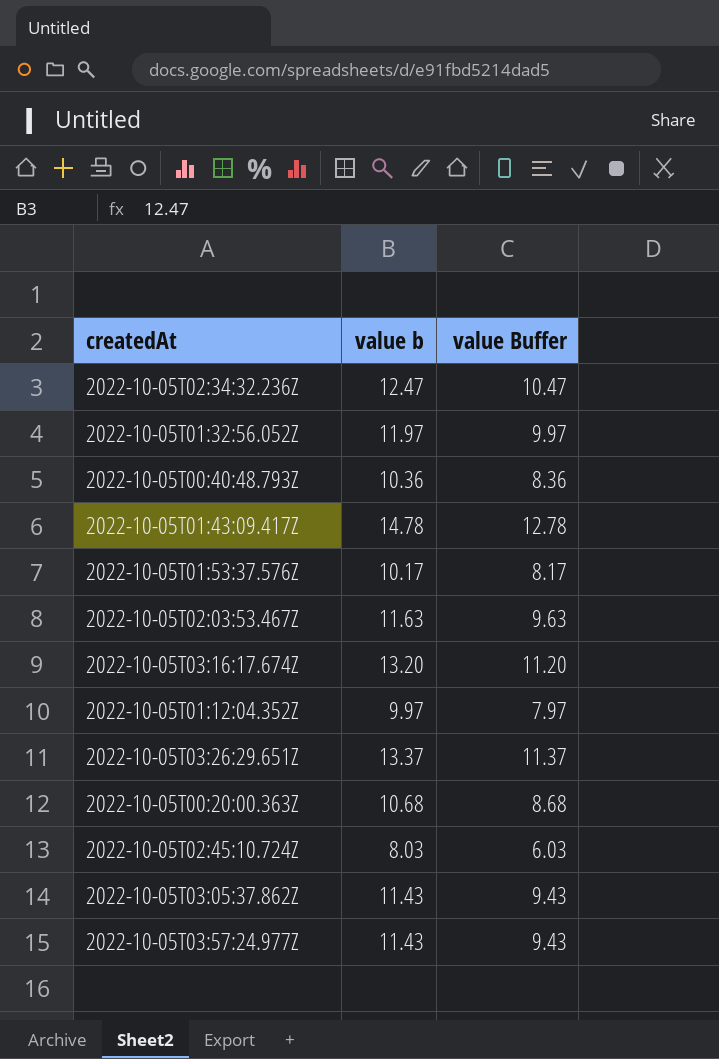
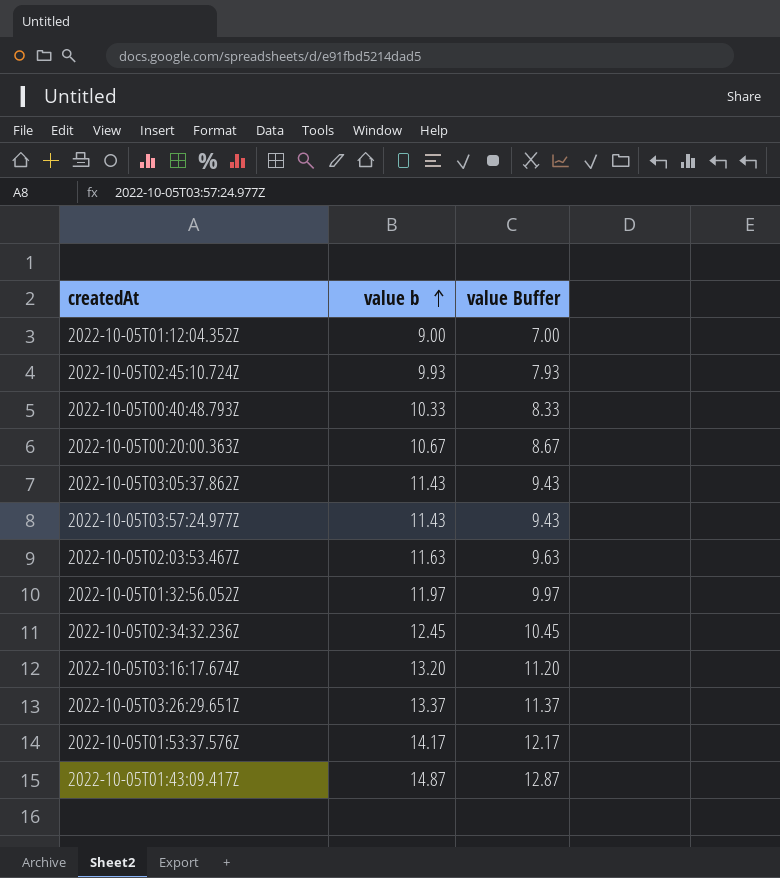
row order: none -> value b ascending
2022-10-05T01:12:04.352Z | value b: 9.97 -> 9.00
2022-10-05T01:12:04.352Z | value Buffer: 7.97 -> 7.00
2022-10-05T02:45:10.724Z | value b: 8.03 -> 9.93
2022-10-05T02:45:10.724Z | value Buffer: 6.03 -> 7.93
2022-10-05T00:40:48.793Z | value b: 10.36 -> 10.33
2022-10-05T00:40:48.793Z | value Buffer: 8.36 -> 8.33
2022-10-05T00:20:00.363Z | value b: 10.68 -> 10.67
2022-10-05T00:20:00.363Z | value Buffer: 8.68 -> 8.67
2022-10-05T02:34:32.236Z | value b: 12.47 -> 12.45
2022-10-05T02:34:32.236Z | value Buffer: 10.47 -> 10.45
2022-10-05T01:53:37.576Z | value b: 10.17 -> 14.17
2022-10-05T01:53:37.576Z | value Buffer: 8.17 -> 12.17
2022-10-05T01:43:09.417Z | value b: 14.78 -> 14.87
2022-10-05T01:43:09.417Z | value Buffer: 12.78 -> 12.87

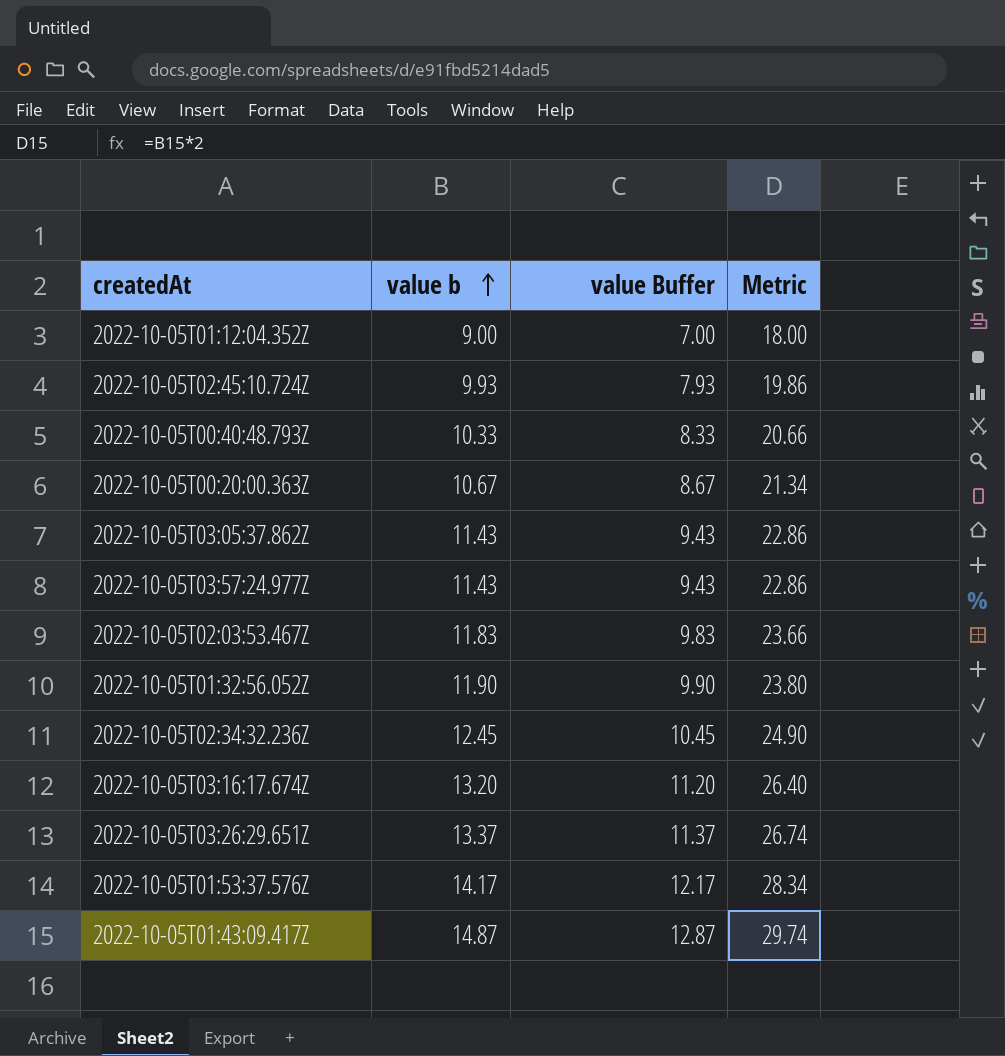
column Metric | formula: none -> [value b] * 2
2022-10-05T02:03:53.467Z | value b: 11.63 -> 11.83
2022-10-05T02:03:53.467Z | value Buffer: 9.63 -> 9.83
2022-10-05T01:32:56.052Z | value b: 11.97 -> 11.90
2022-10-05T01:32:56.052Z | value Buffer: 9.97 -> 9.90

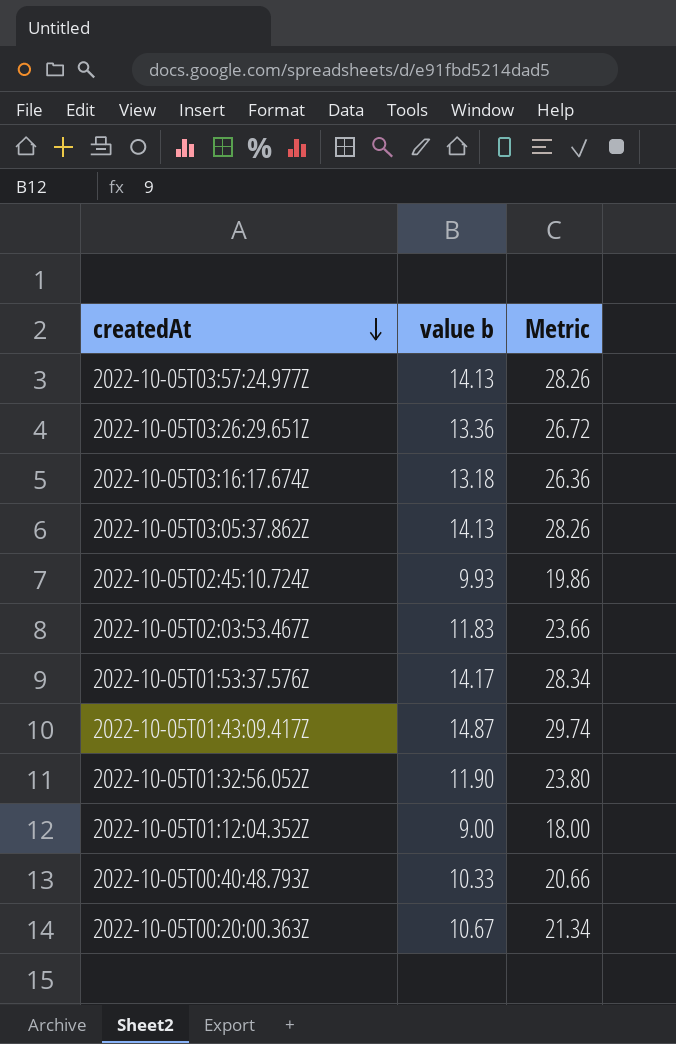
row order: value b ascending -> createdAt descending
column value Buffer | formula: [value b] - 2 -> none
row 2022-10-05T02:34:32.236Z: 12.45 | 10.45 | 24.90 -> none
2022-10-05T03:57:24.977Z | value b: 11.43 -> 14.13
2022-10-05T03:57:24.977Z | Metric: 22.86 -> 28.26
2022-10-05T03:26:29.651Z | value b: 13.37 -> 13.36
2022-10-05T03:26:29.651Z | Metric: 26.74 -> 26.72
2022-10-05T03:16:17.674Z | value b: 13.20 -> 13.18
2022-10-05T03:16:17.674Z | Metric: 26.40 -> 26.36
2022-10-05T03:05:37.862Z | value b: 11.43 -> 14.13
2022-10-05T03:05:37.862Z | Metric: 22.86 -> 28.26

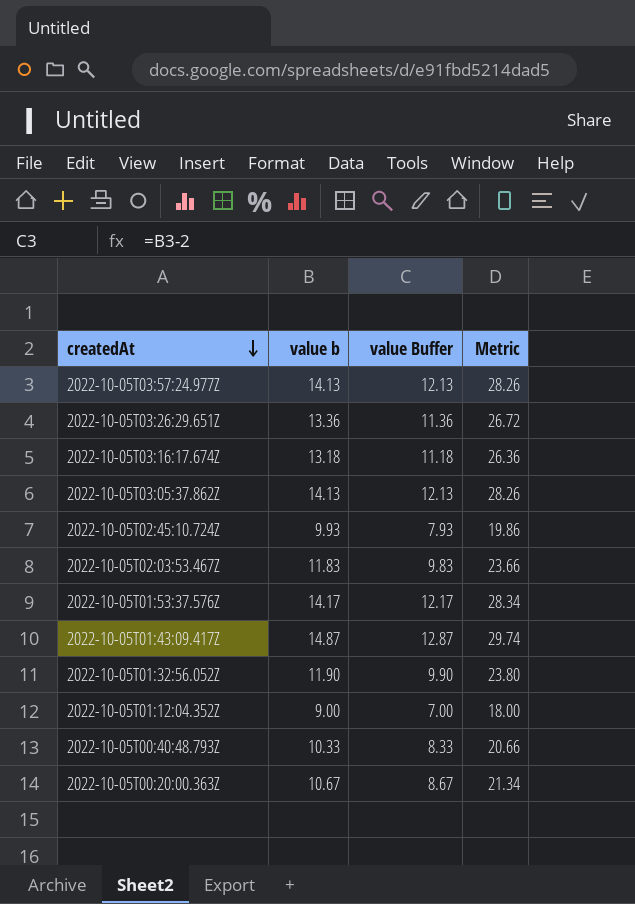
column value Buffer | formula: none -> [value b] - 2

